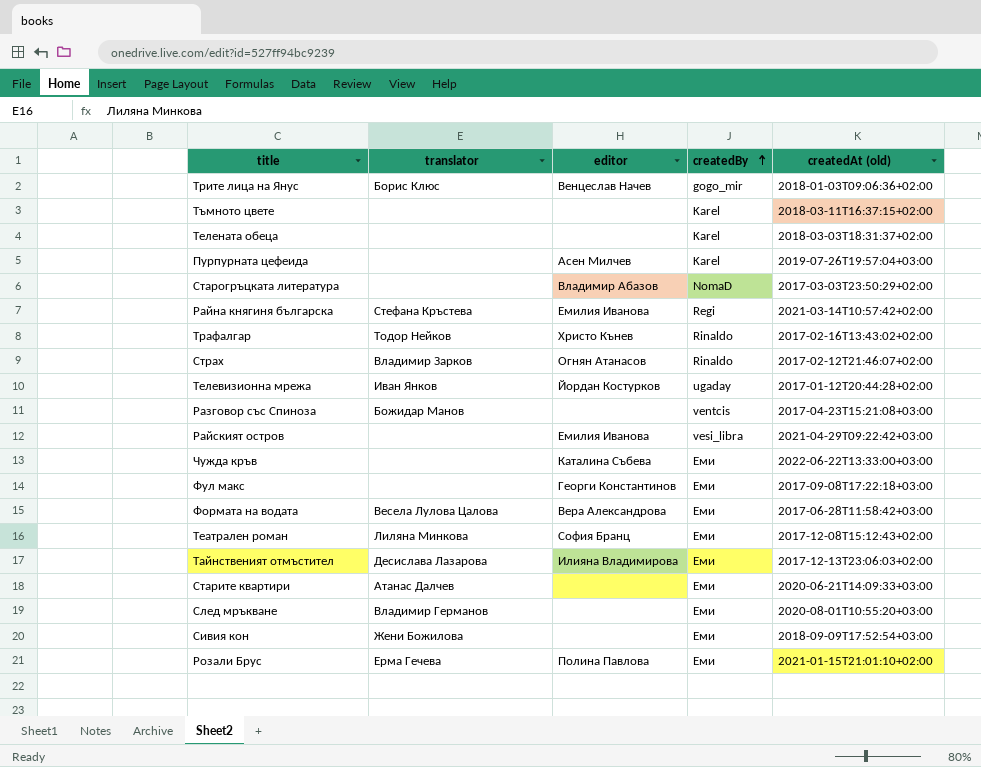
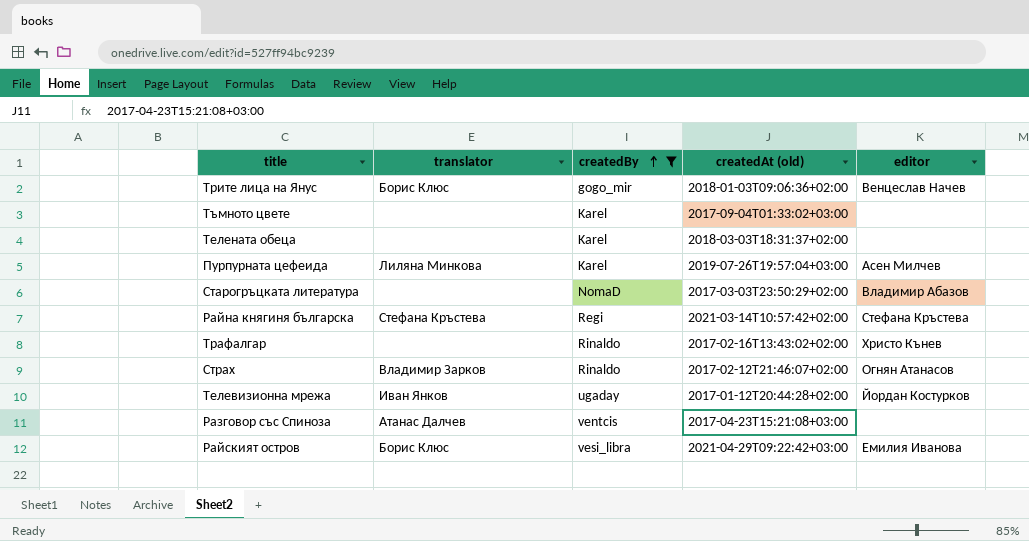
filter: none -> createdBy != Еми
column editor | position: 3 -> 5
Тъмното цвете | createdAt (old): 2018-03-11T16:37:15+02:00 -> 2017-09-04T01:33:02+03:00
Пурпурната цефеида | translator: none -> Лиляна Минкова
Райна княгиня българска | editor: Емилия Иванова -> Стефана Кръстева
Трафалгар | translator: Тодор Нейков -> none
Разговор със Спиноза | translator: Божидар Манов -> Атанас Далчев
Райският остров | translator: none -> Борис Клюс

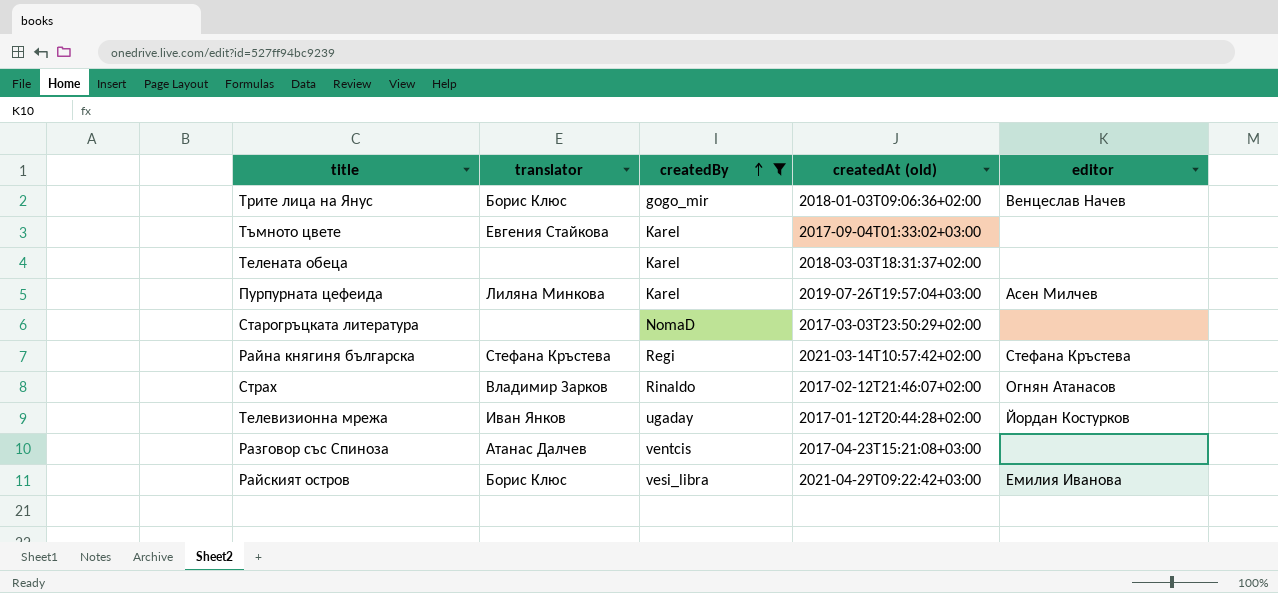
row Трафалгар: none | Rinaldo | 2017-02-16T13:43:02+02:00 | Христо Кънев -> none
Тъмното цвете | translator: none -> Евгения Стайкова
Старогръцката литература | editor: Владимир Абазов -> none

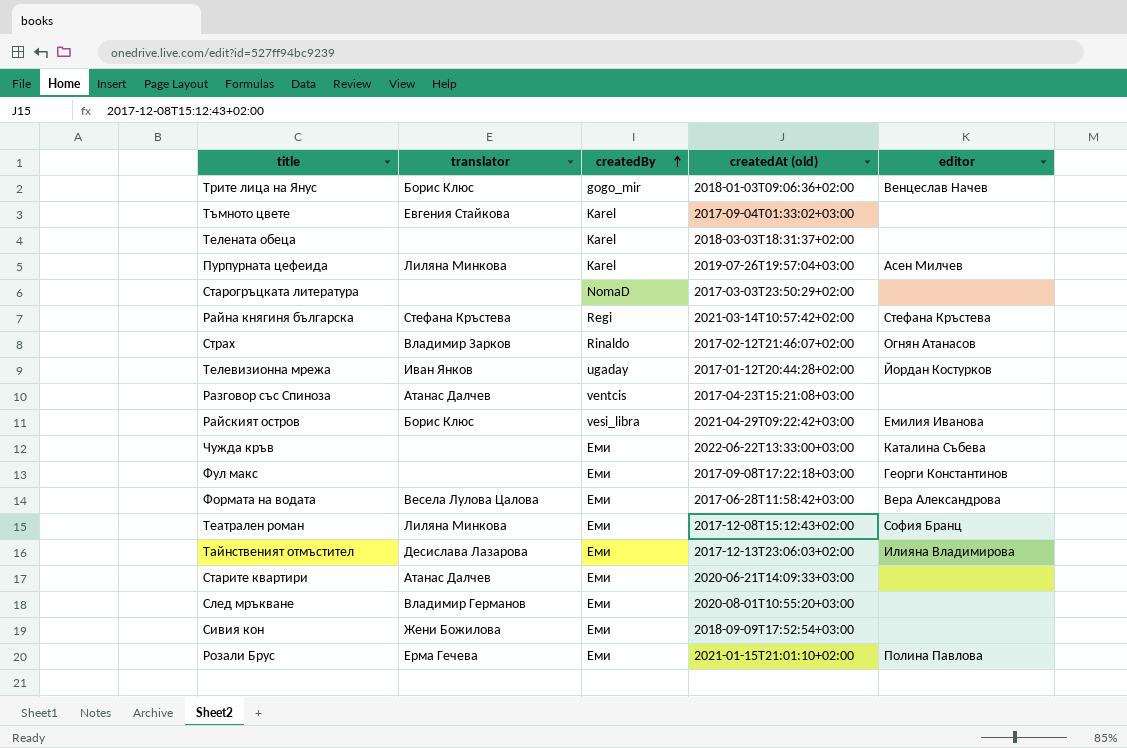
filter: createdBy != Еми -> none

